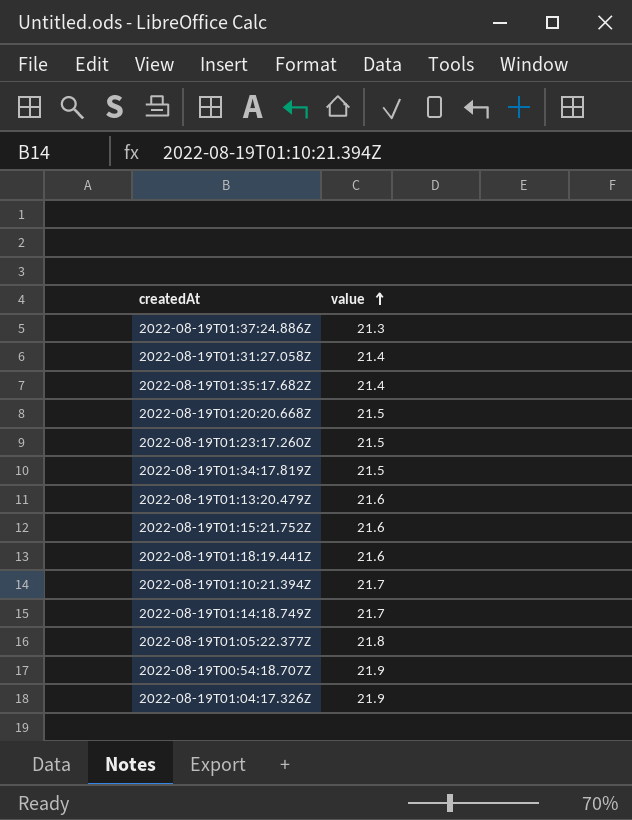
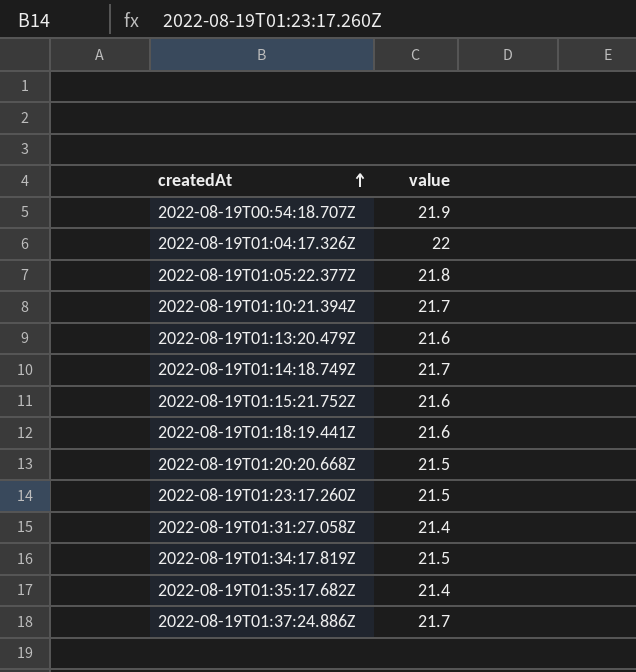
row order: value ascending -> createdAt ascending
2022-08-19T01:04:17.326Z | value: 21.9 -> 22
2022-08-19T01:37:24.886Z | value: 21.3 -> 21.7

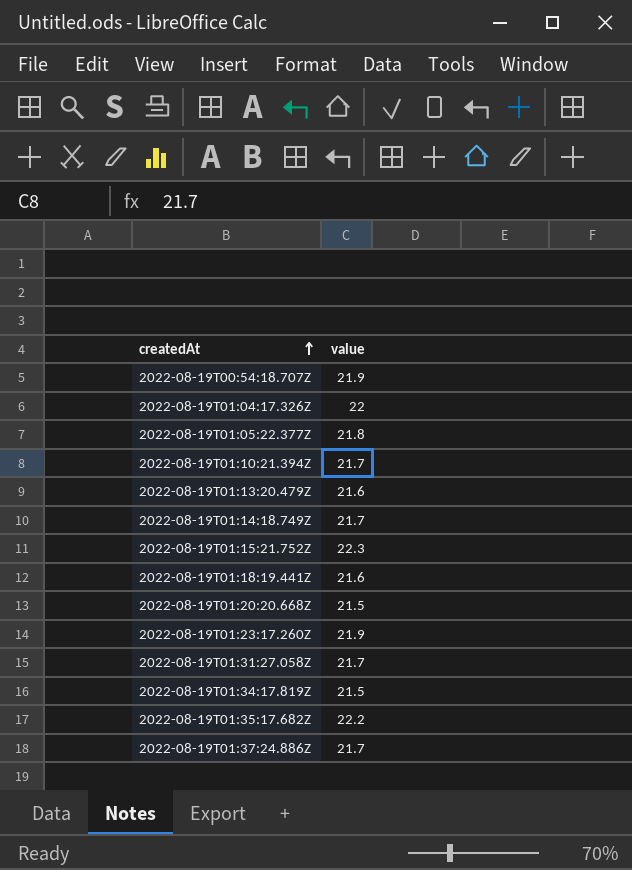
2022-08-19T01:15:21.752Z | value: 21.6 -> 22.3
2022-08-19T01:23:17.260Z | value: 21.5 -> 21.9
2022-08-19T01:31:27.058Z | value: 21.4 -> 21.7
2022-08-19T01:35:17.682Z | value: 21.4 -> 22.2

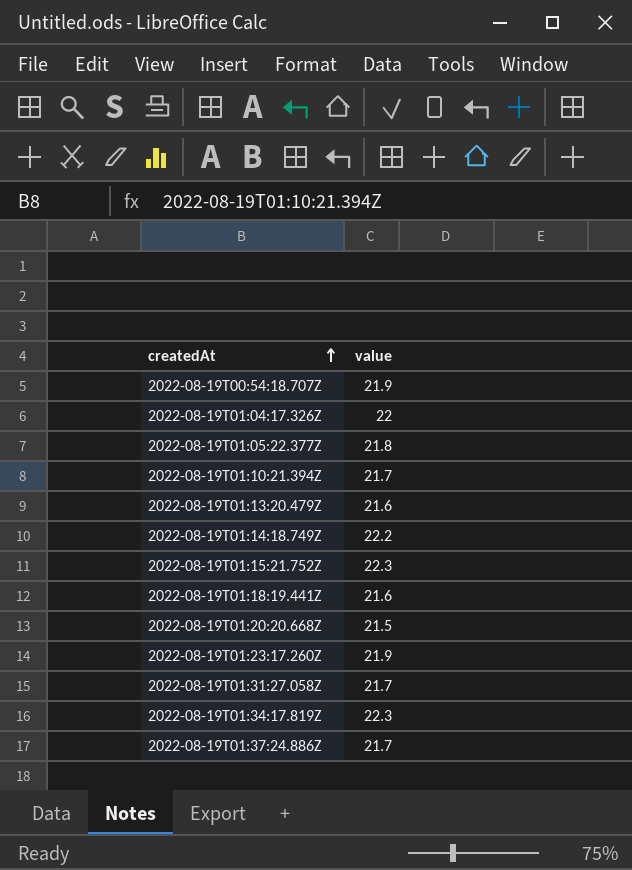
row 2022-08-19T01:35:17.682Z: 22.2 -> none
2022-08-19T01:14:18.749Z | value: 21.7 -> 22.2
2022-08-19T01:34:17.819Z | value: 21.5 -> 22.3

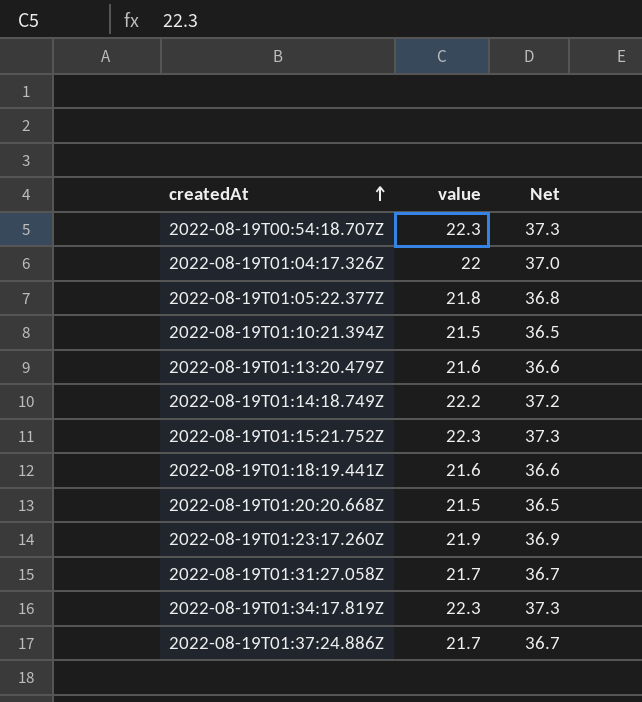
column Net | formula: none -> [value] + 15
2022-08-19T00:54:18.707Z | value: 21.9 -> 22.3
2022-08-19T01:10:21.394Z | value: 21.7 -> 21.5

